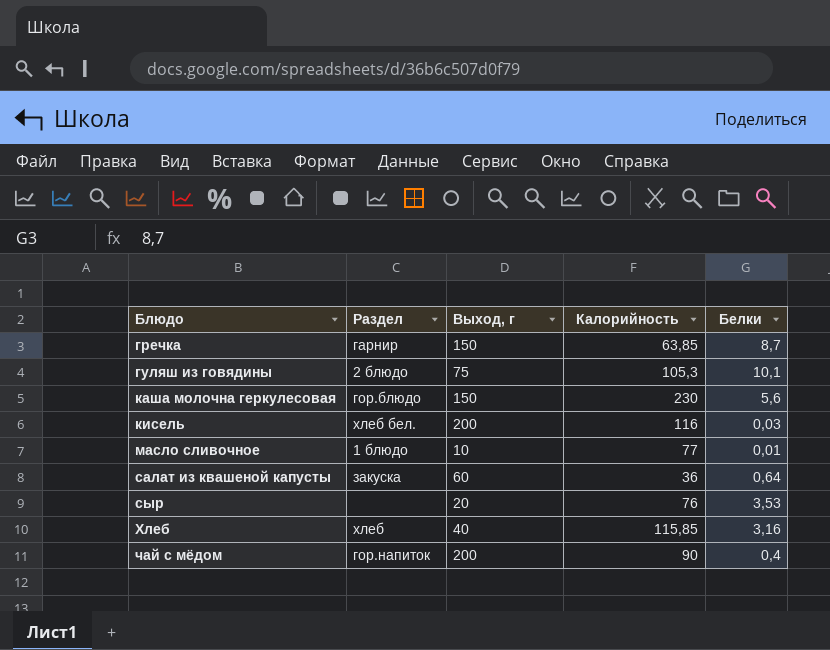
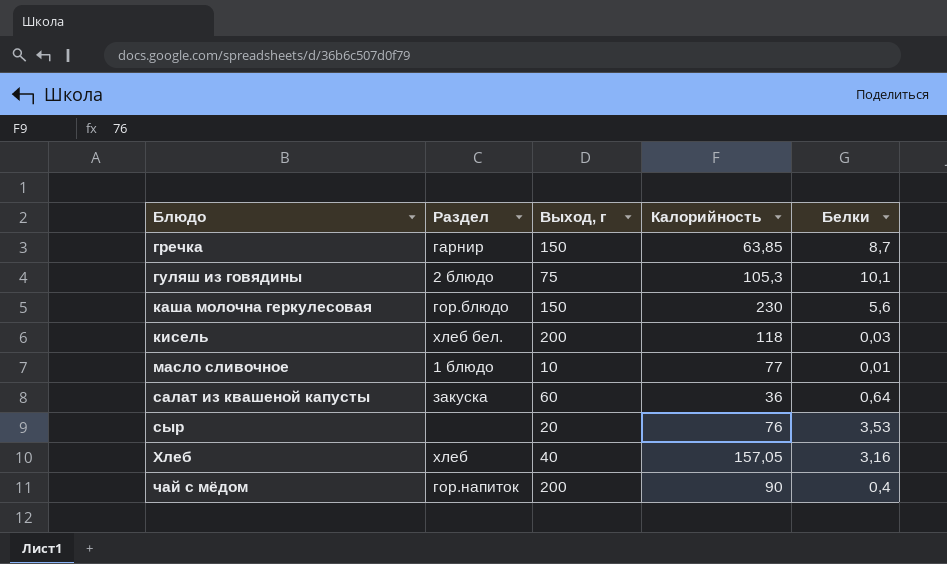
кисель | Калорийность: 116 -> 118
Хлеб | Калорийность: 115,85 -> 157,05

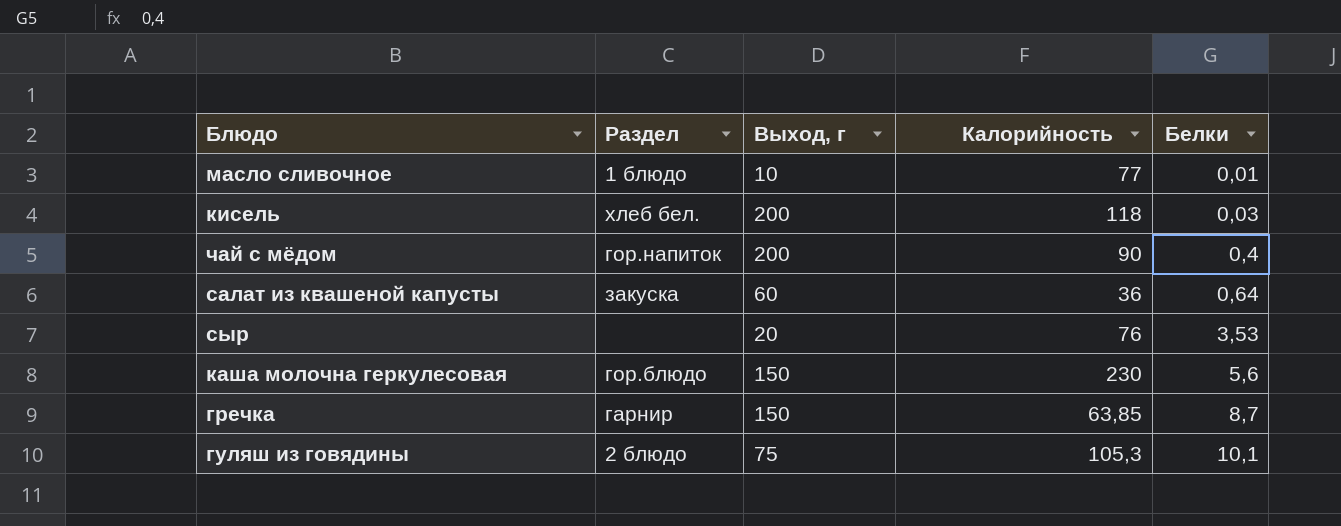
row order: Блюдо ascending -> Белки ascending
row Хлеб: хлеб | 40 | 157,05 | 3,16 -> none

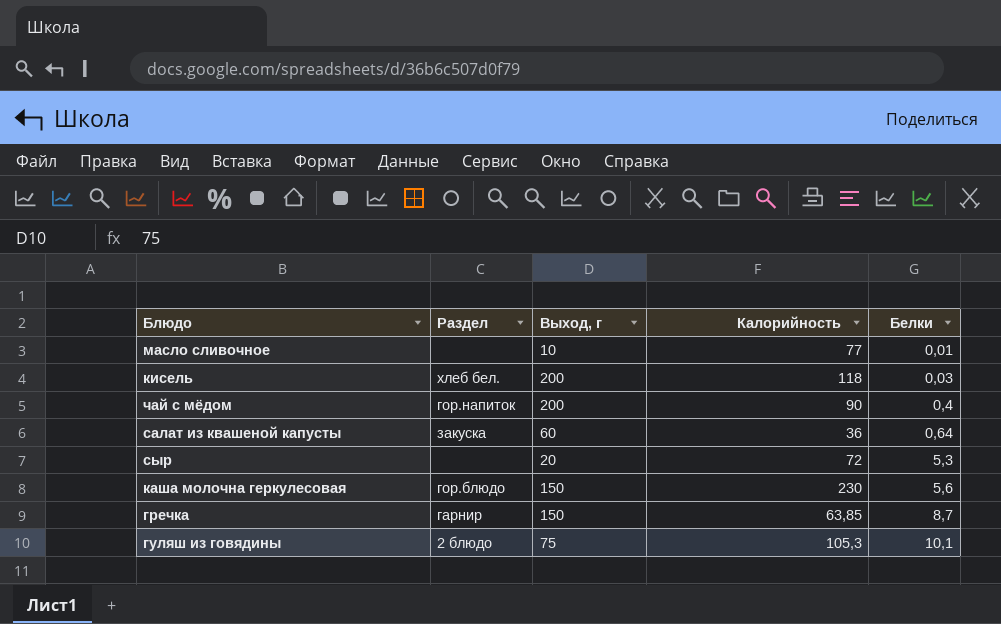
масло сливочное | Раздел: 1 блюдо -> none
сыр | Калорийность: 76 -> 72
сыр | Белки: 3,53 -> 5,3

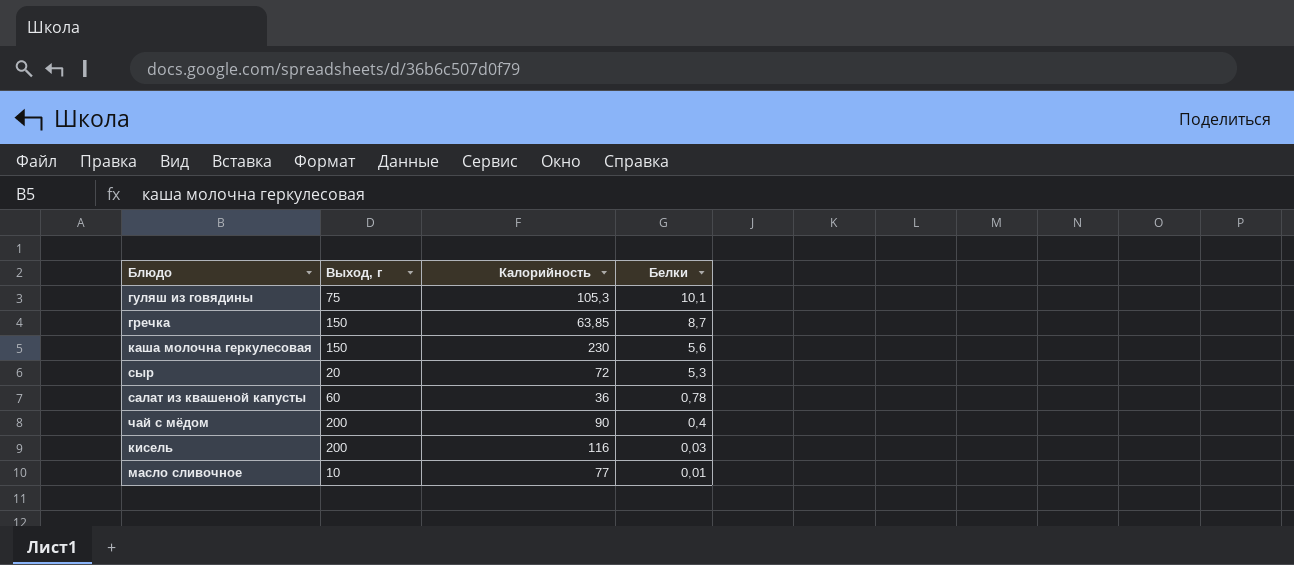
row order: Белки ascending -> Белки descending
column Раздел | position: 2 -> none
салат из квашеной капусты | Белки: 0,64 -> 0,78
кисель | Калорийность: 118 -> 116

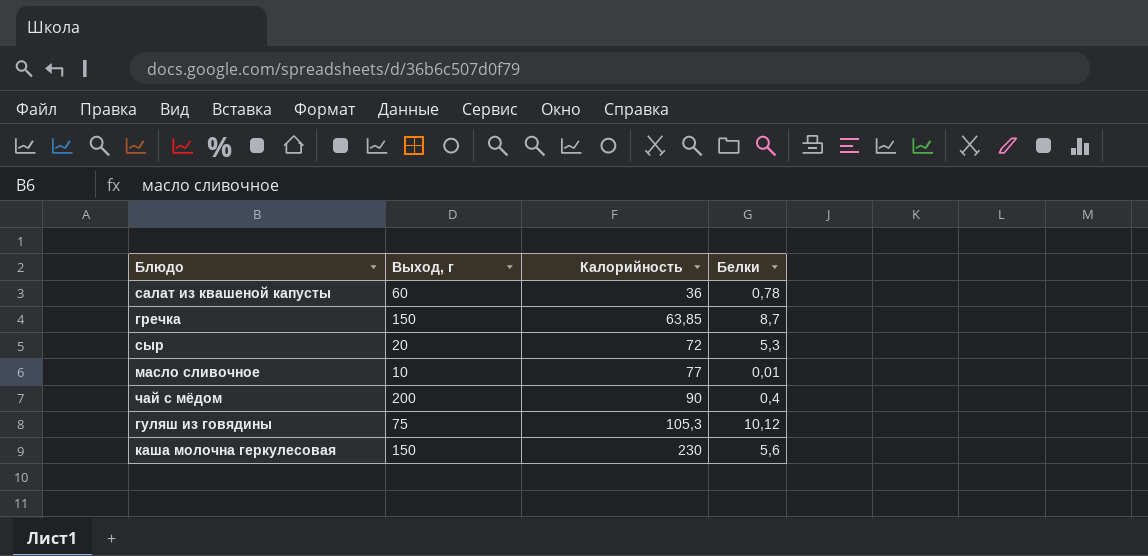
row order: Белки descending -> Калорийность ascending
row кисель: 200 | 116 | 0,03 -> none
гуляш из говядины | Белки: 10,1 -> 10,12

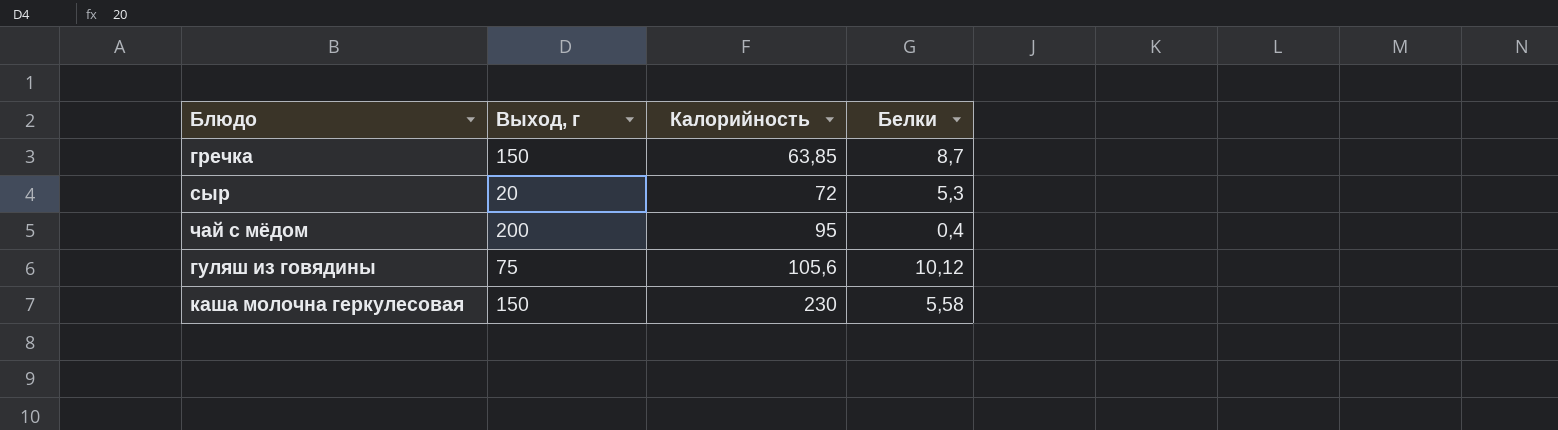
row салат из квашеной капусты: 60 | 36 | 0,78 -> none
row масло сливочное: 10 | 77 | 0,01 -> none
чай с мёдом | Калорийность: 90 -> 95
гуляш из говядины | Калорийность: 105,3 -> 105,6
каша молочна геркулесовая | Белки: 5,6 -> 5,58

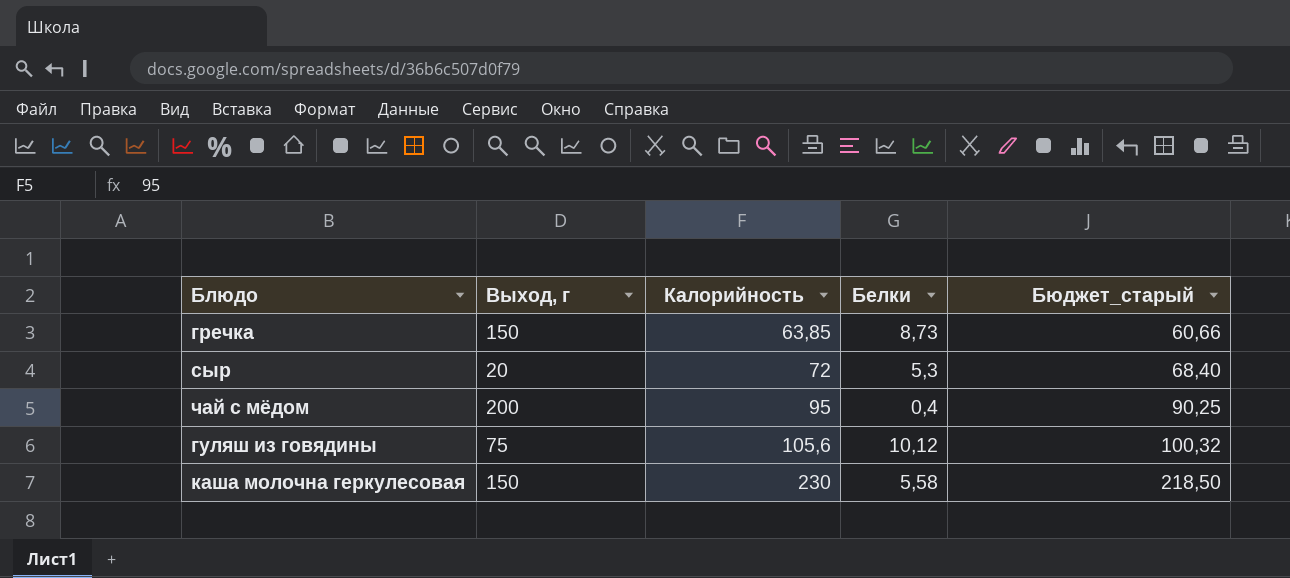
column Бюджет_старый | formula: none -> [Калорийность] * 0,95
гречка | Белки: 8,7 -> 8,73

